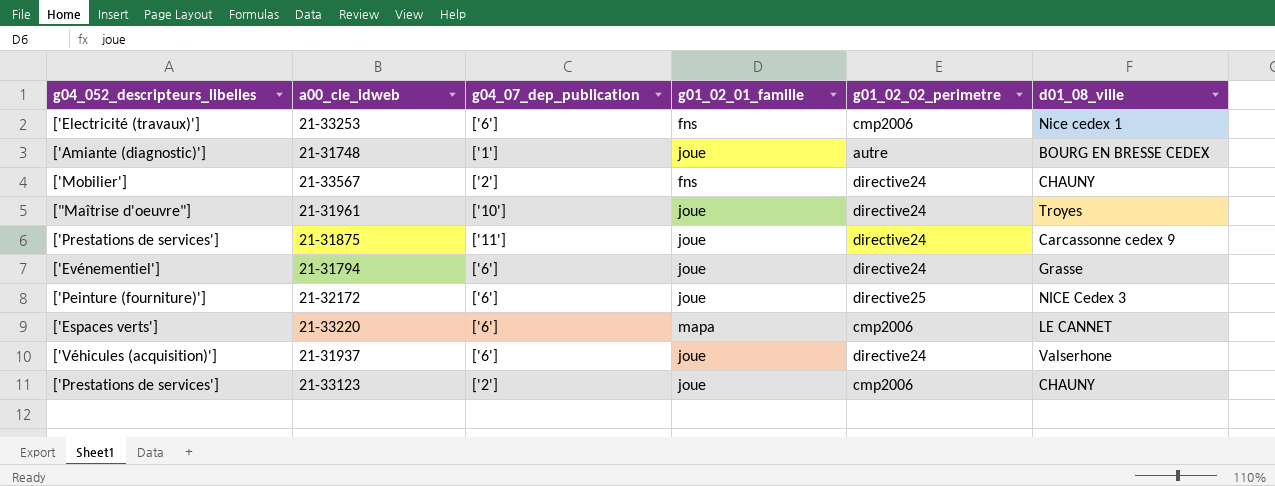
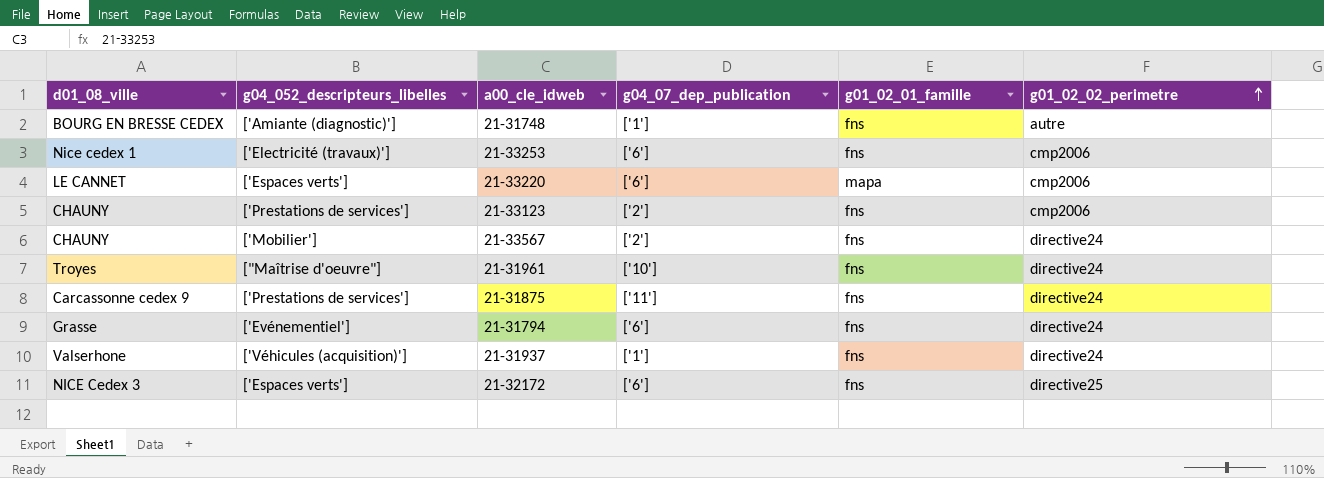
row order: none -> g01_02_02_perimetre ascending
column d01_08_ville | position: 6 -> 1
21-31748 | g01_02_01_famille: joue -> fns
21-33123 | g01_02_01_famille: joue -> fns
21-31961 | g01_02_01_famille: joue -> fns
21-31875 | g01_02_01_famille: joue -> fns
21-31794 | g01_02_01_famille: joue -> fns
21-31937 | g04_07_dep_publication: ['6'] -> ['1']
21-31937 | g01_02_01_famille: joue -> fns
21-32172 | g04_052_descripteurs_libelles: ['Peinture (fourniture)'] -> ['Espaces verts']
21-32172 | g01_02_01_famille: joue -> fns

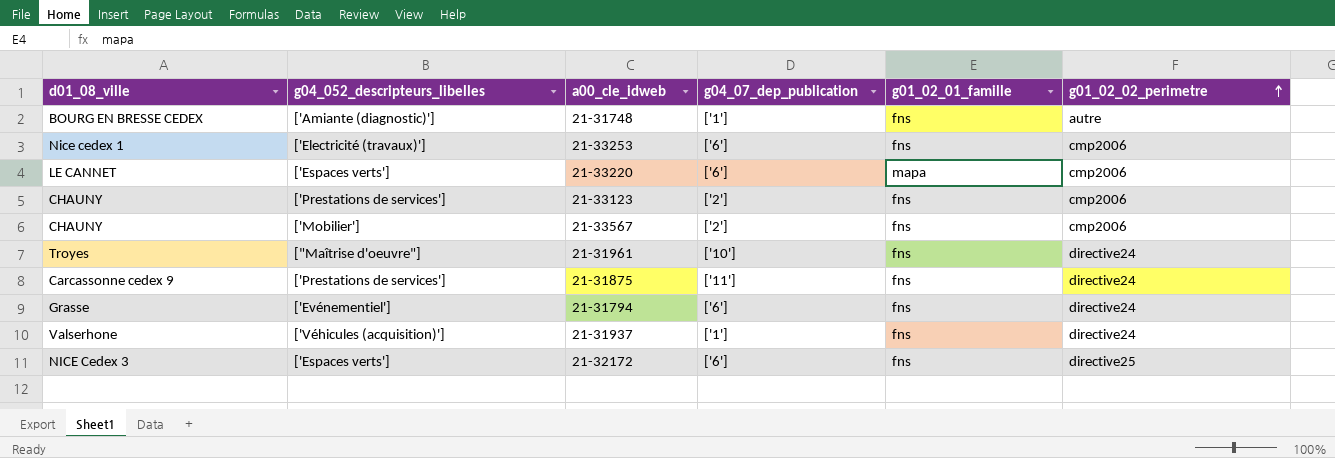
21-33567 | g01_02_02_perimetre: directive24 -> cmp2006

